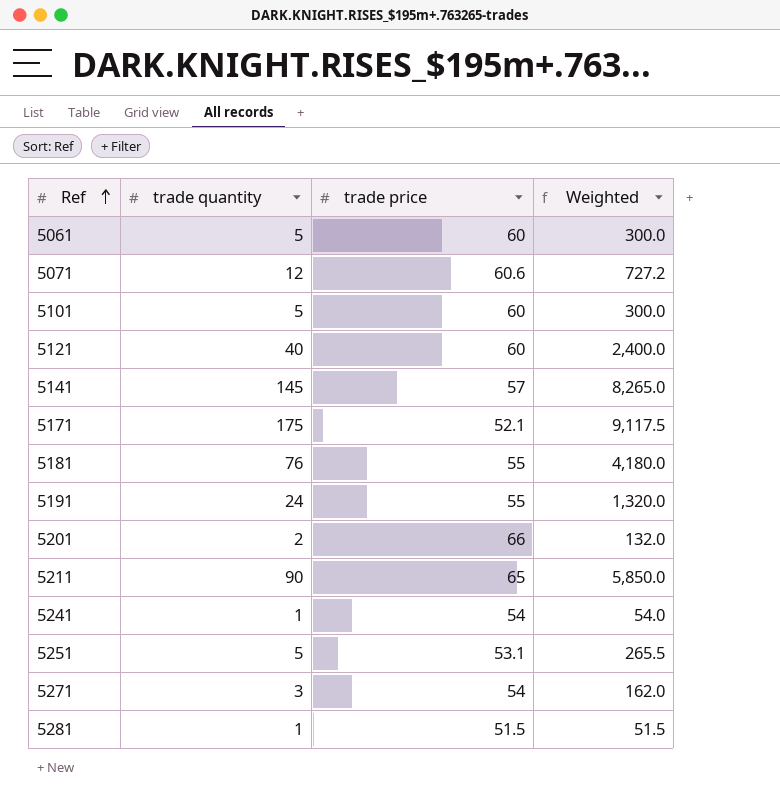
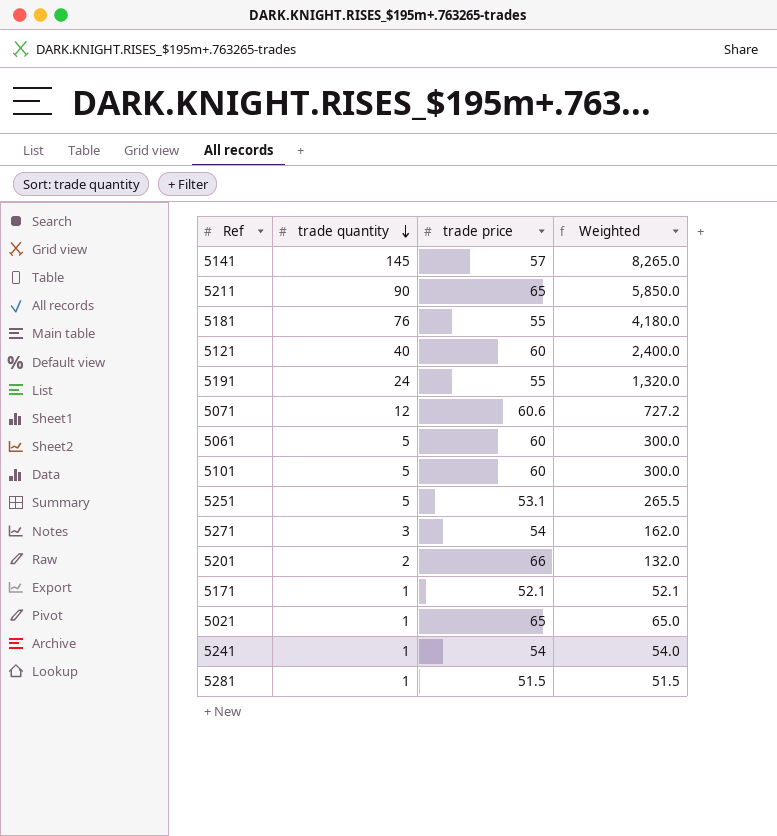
row order: Ref ascending -> trade quantity descending
5171 | trade quantity: 175 -> 1
5171 | Weighted: 9,117.5 -> 52.1
row 5021: none -> 1 | 65 | 65.0

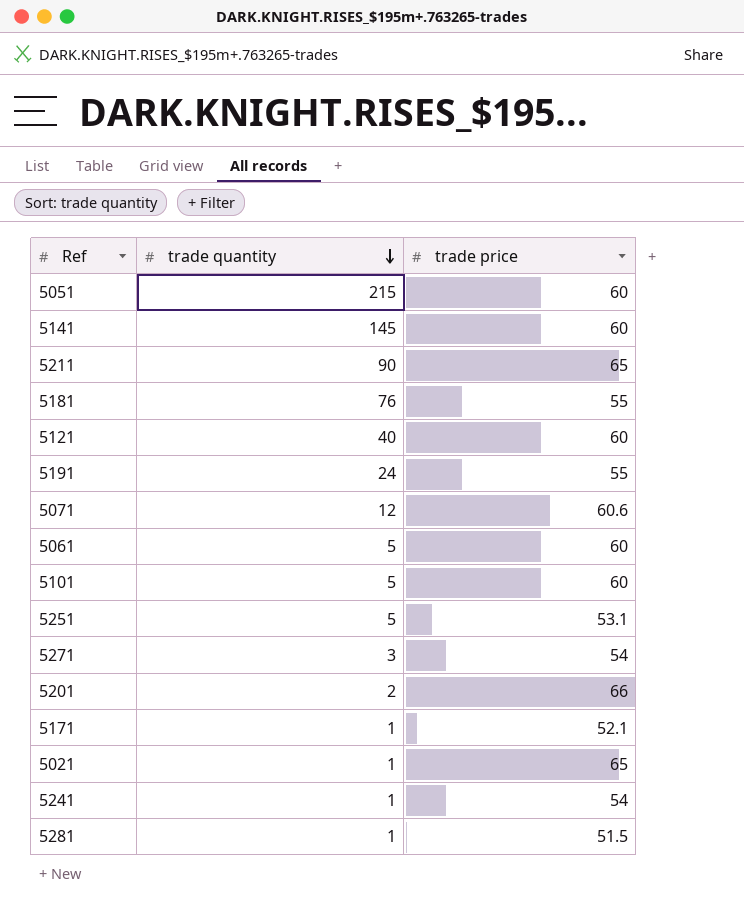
column Weighted | formula: [trade quantity] * [trade price] -> none
row 5051: none -> 215 | 60
5141 | trade price: 57 -> 60

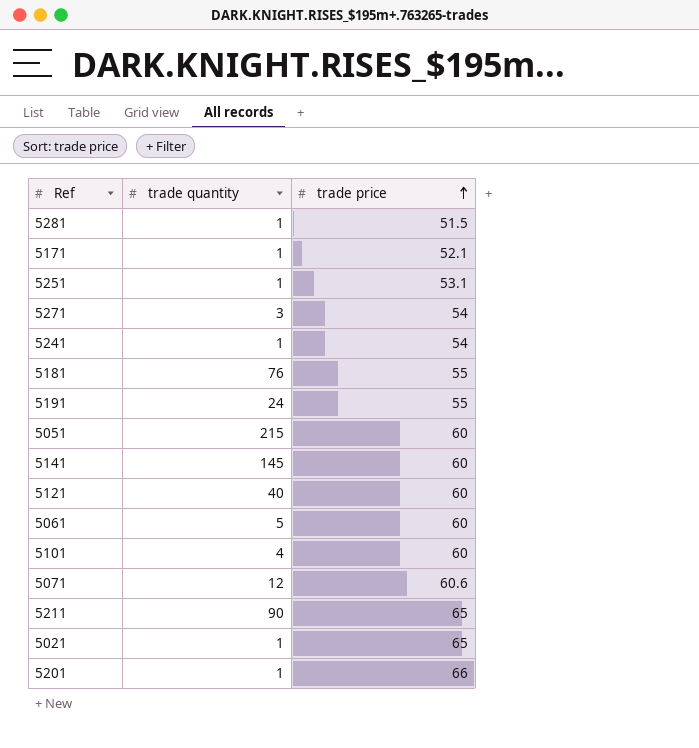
row order: trade quantity descending -> trade price ascending
5251 | trade quantity: 5 -> 1
5101 | trade quantity: 5 -> 4
5201 | trade quantity: 2 -> 1

